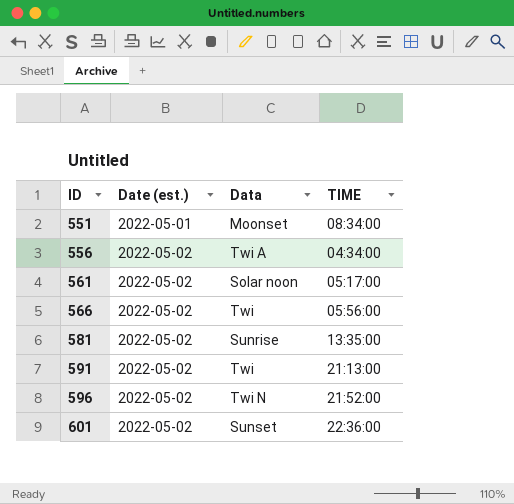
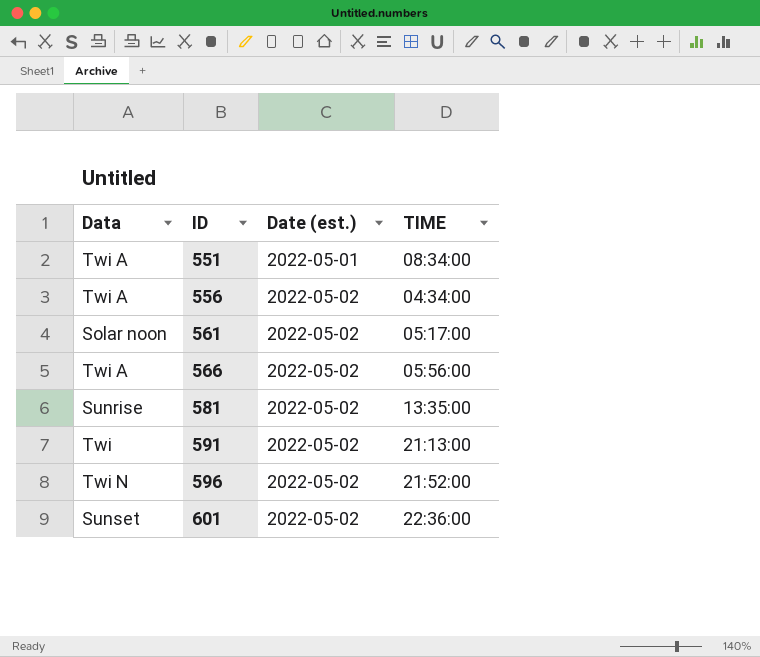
column Data | position: 3 -> 1
551 | Data: Moonset -> Twi A
566 | Data: Twi -> Twi A

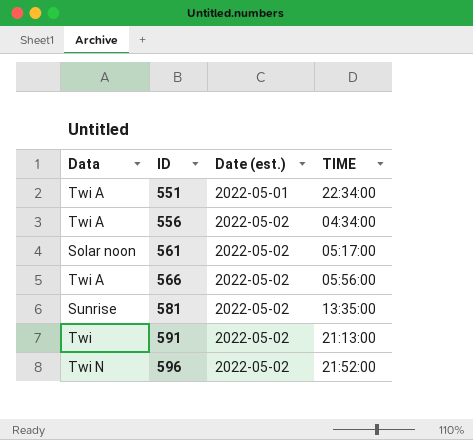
row 601: Sunset | 2022-05-02 | 22:36:00 -> none
551 | TIME: 08:34:00 -> 22:34:00

